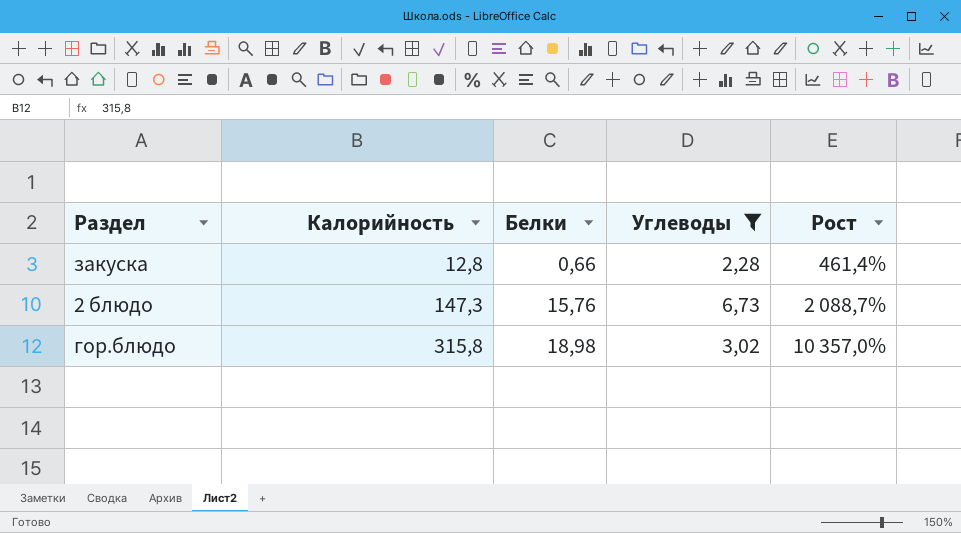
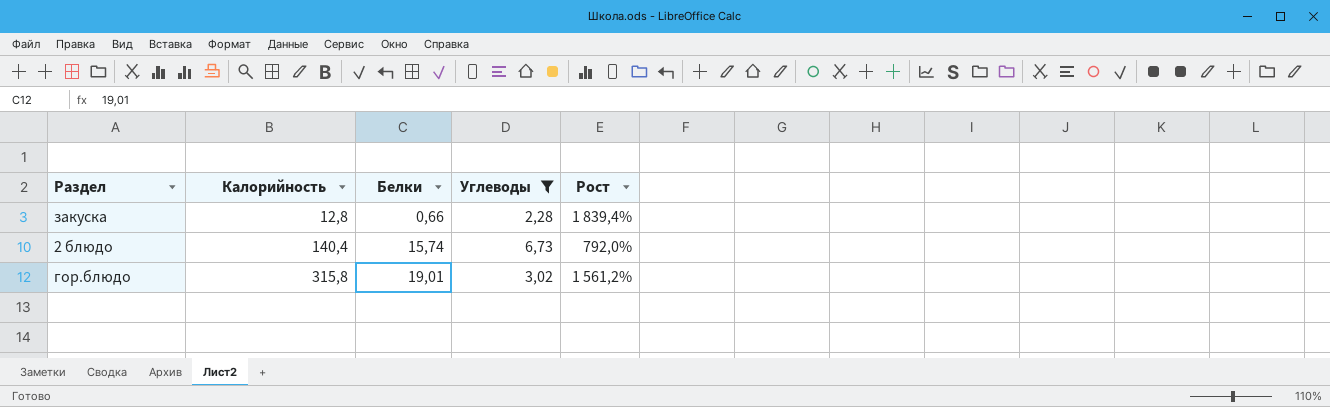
column Рост | formula: ([Калорийность] - [Углеводы]) / [Углеводы] -> ([Калорийность] - [Белки]) / [Белки]
2 блюдо | Калорийность: 147,3 -> 140,4
2 блюдо | Белки: 15,76 -> 15,74
гор.блюдо | Белки: 18,98 -> 19,01

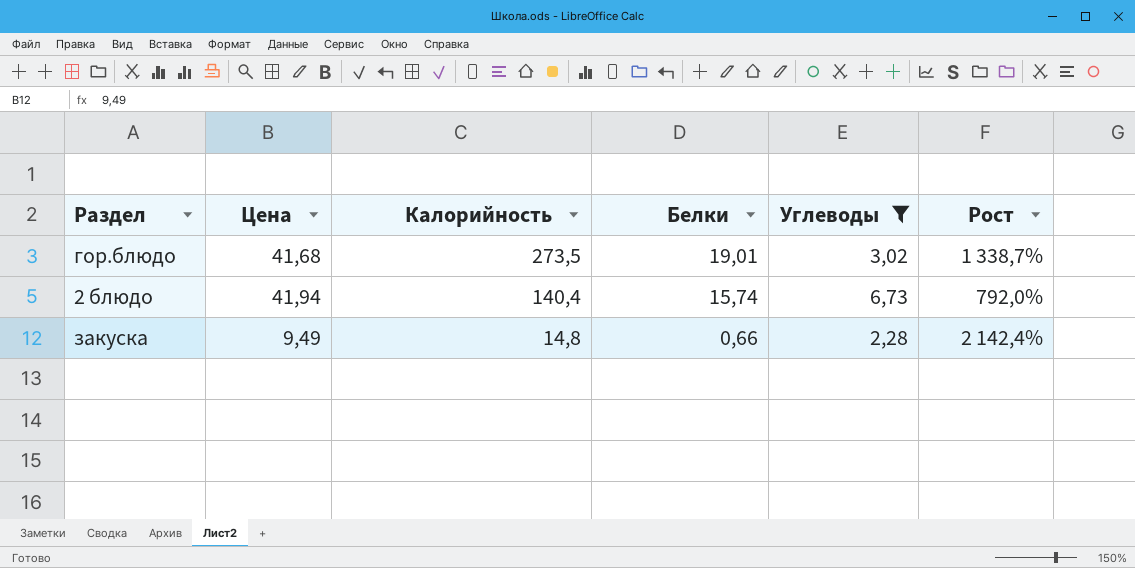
row order: Калорийность ascending -> Калорийность descending
column Цена | position: none -> 2
гор.блюдо | Калорийность: 315,8 -> 273,5
гор.блюдо | Рост: 1 561,2% -> 1 338,7%
закуска | Калорийность: 12,8 -> 14,8
закуска | Рост: 1 839,4% -> 2 142,4%

